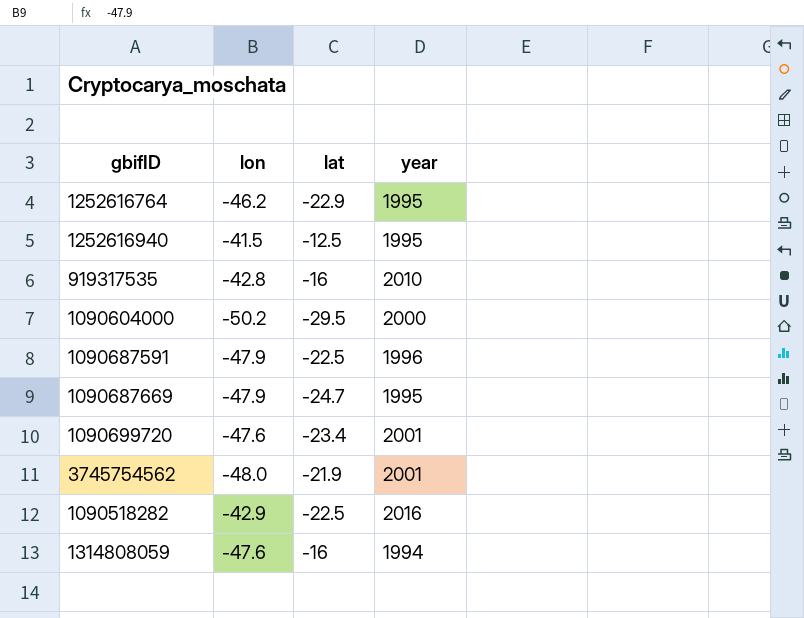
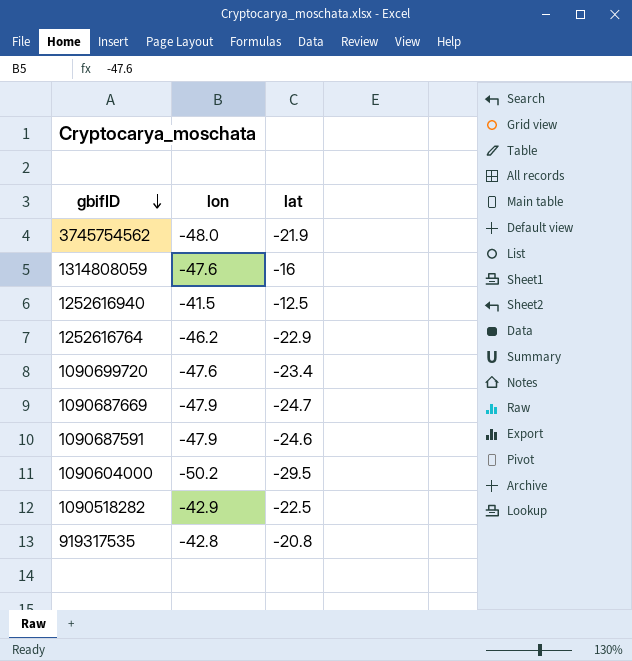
row order: none -> gbifID descending
column year | position: 4 -> none
1090687591 | lat: -22.5 -> -24.6
919317535 | lat: -16 -> -20.8

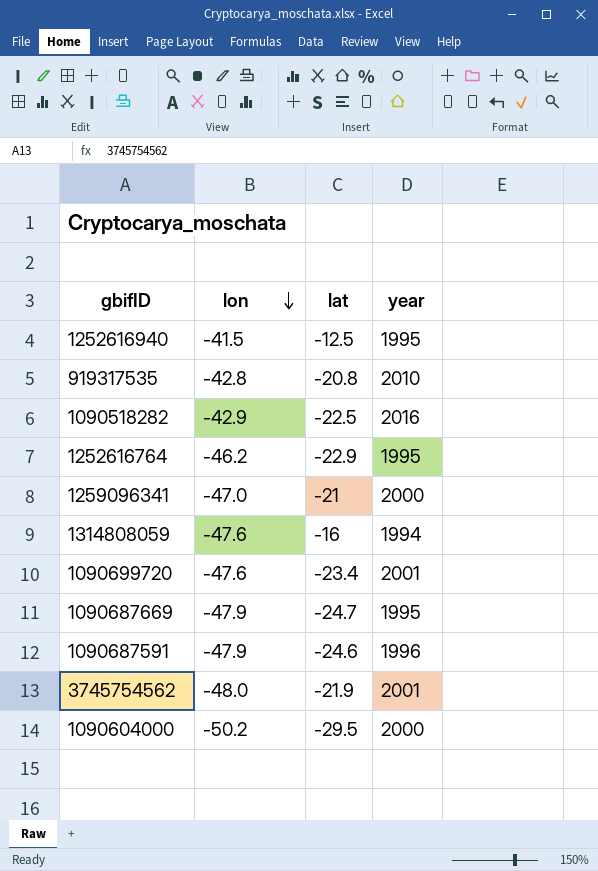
row order: gbifID descending -> lon descending
column year | position: none -> 4
row 1259096341: none -> -47.0 | -21 | 2000

